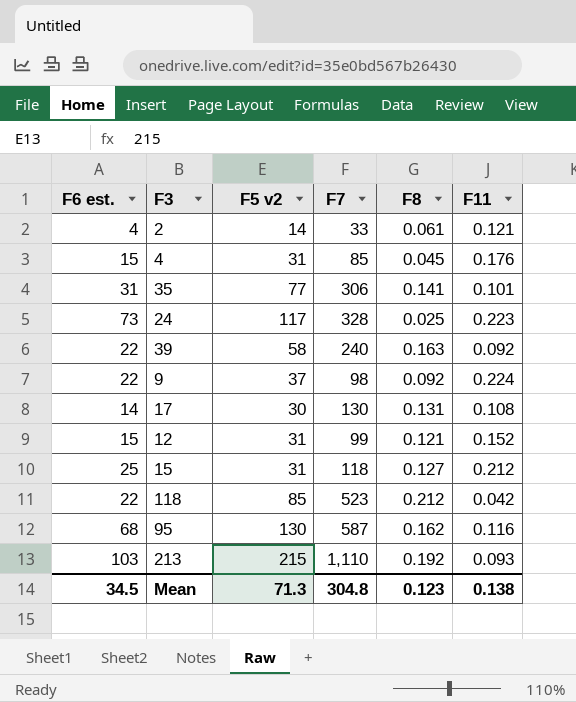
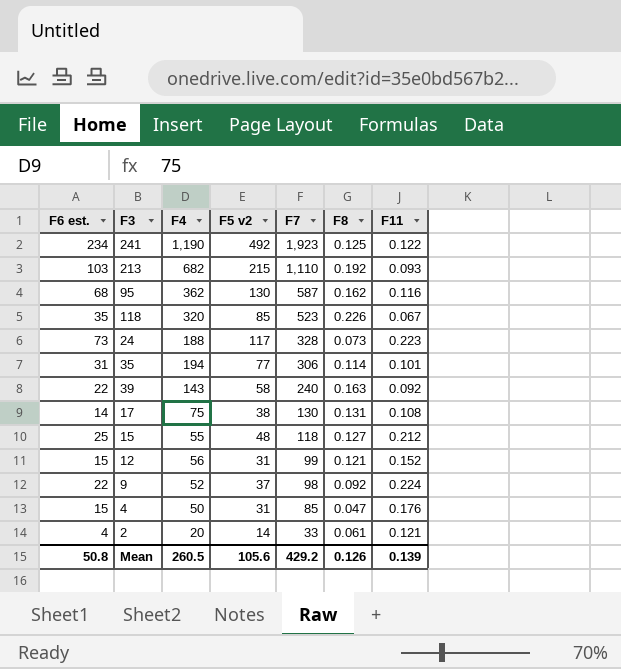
row order: none -> F7 descending
column F4 | position: none -> 3
row 241: none -> 234 | 1,190 | 492 | 1,923 | 0.125 | 0.122
118 | F6 est.: 22 -> 35
118 | F8: 0.212 -> 0.226
118 | F11: 0.042 -> 0.067
24 | F8: 0.025 -> 0.073
35 | F8: 0.141 -> 0.114
17 | F5 v2: 30 -> 38
15 | F5 v2: 31 -> 48
4 | F8: 0.045 -> 0.047
Mean | F6 est.: 34.5 -> 50.8
Mean | F5 v2: 71.3 -> 105.6
Mean | F7: 304.8 -> 429.2
Mean | F8: 0.123 -> 0.126
Mean | F11: 0.138 -> 0.139

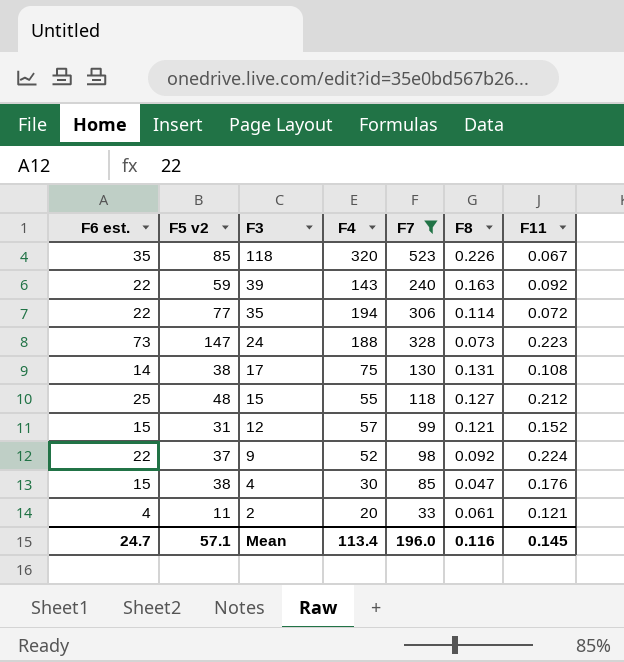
filter: none -> F7 <= 523
row order: F7 descending -> F3 descending
column F5 v2 | position: 4 -> 2
39 | F5 v2: 58 -> 59
35 | F6 est.: 31 -> 22
35 | F11: 0.101 -> 0.072
24 | F5 v2: 117 -> 147
12 | F4: 56 -> 57
4 | F5 v2: 31 -> 38
4 | F4: 50 -> 30
2 | F5 v2: 14 -> 11
Mean | F6 est.: 50.8 -> 24.7
Mean | F5 v2: 105.6 -> 57.1
Mean | F4: 260.5 -> 113.4
Mean | F7: 429.2 -> 196.0
Mean | F8: 0.126 -> 0.116
Mean | F11: 0.139 -> 0.145

